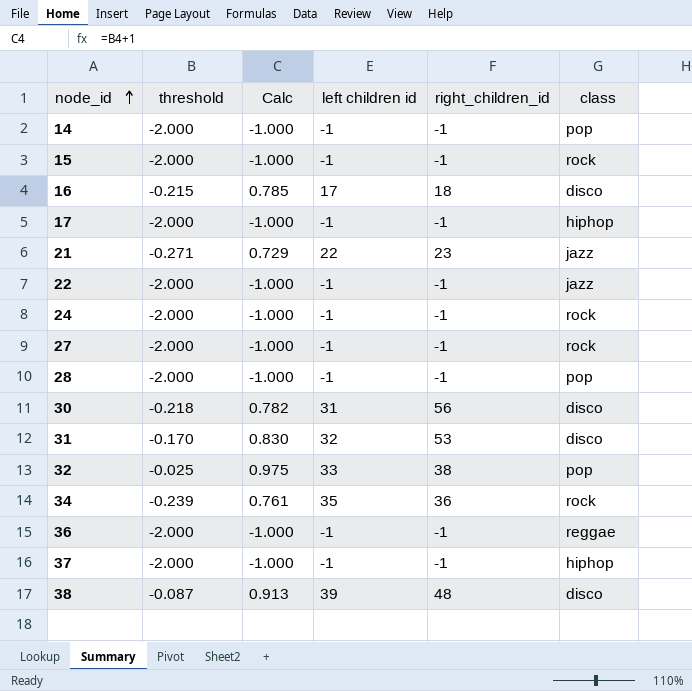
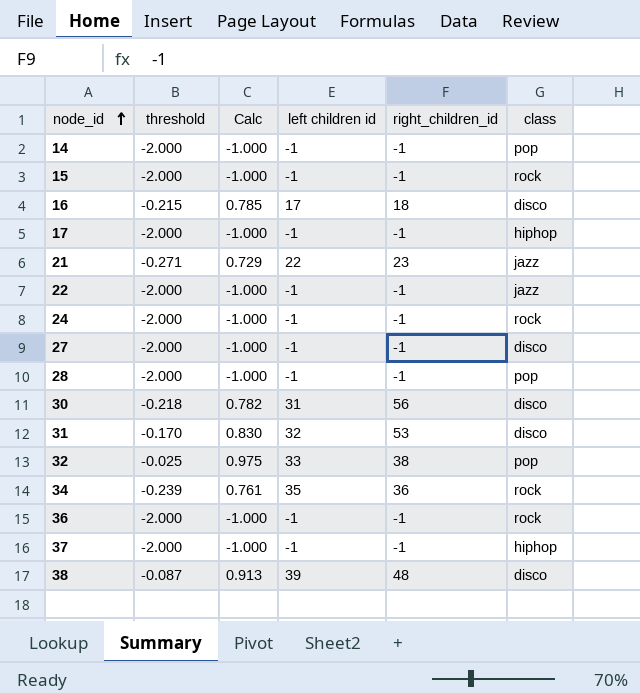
27 | class: rock -> disco
36 | class: reggae -> rock

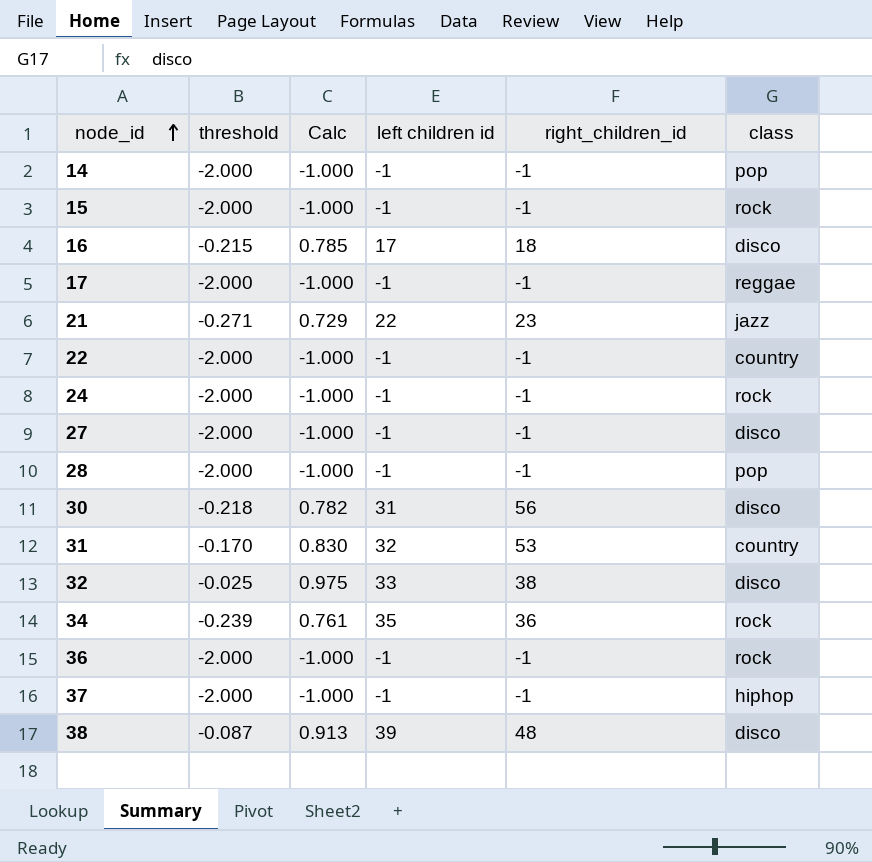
17 | class: hiphop -> reggae
22 | class: jazz -> country
31 | class: disco -> country
32 | class: pop -> disco

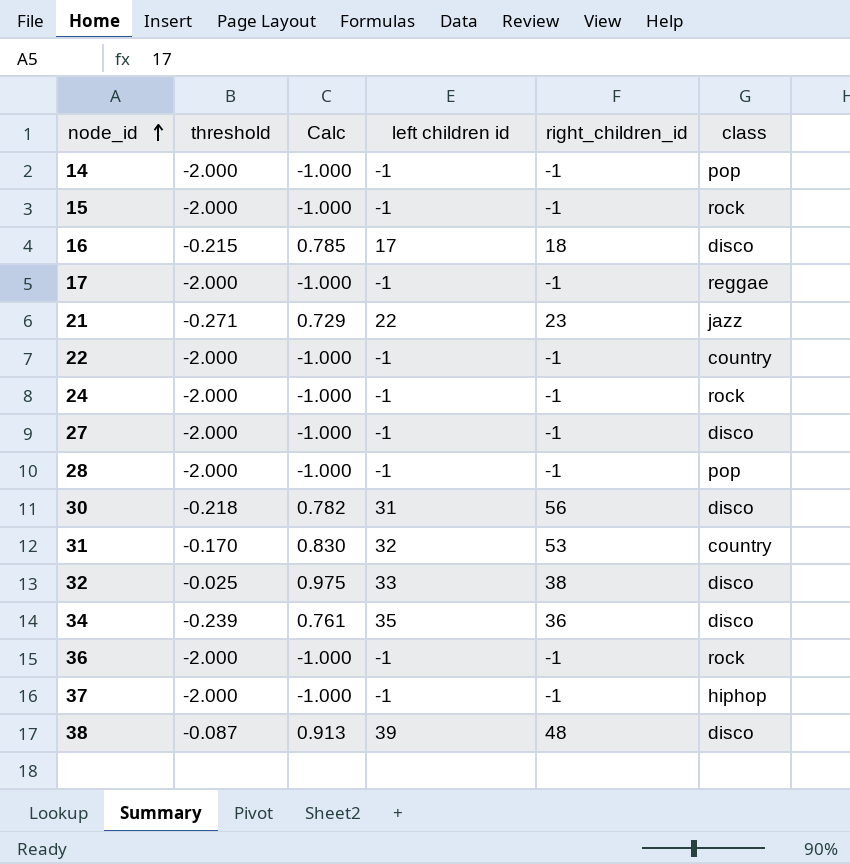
34 | class: rock -> disco

